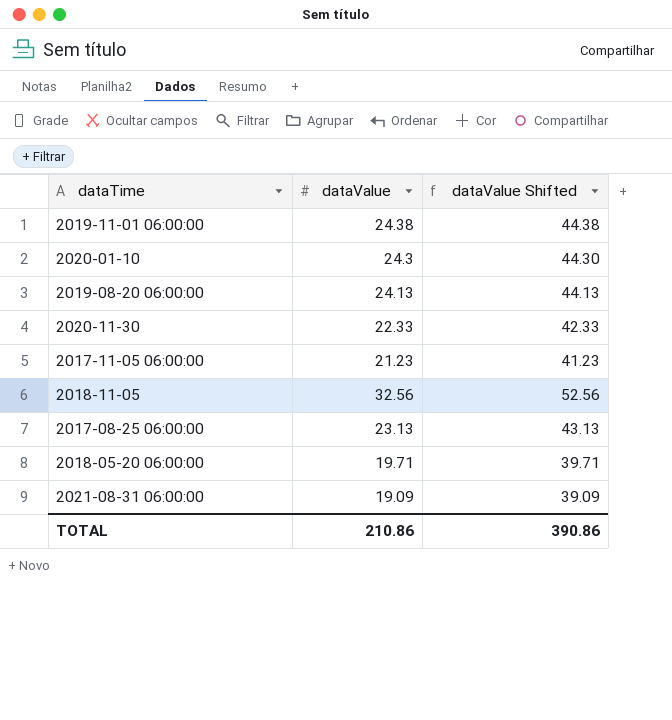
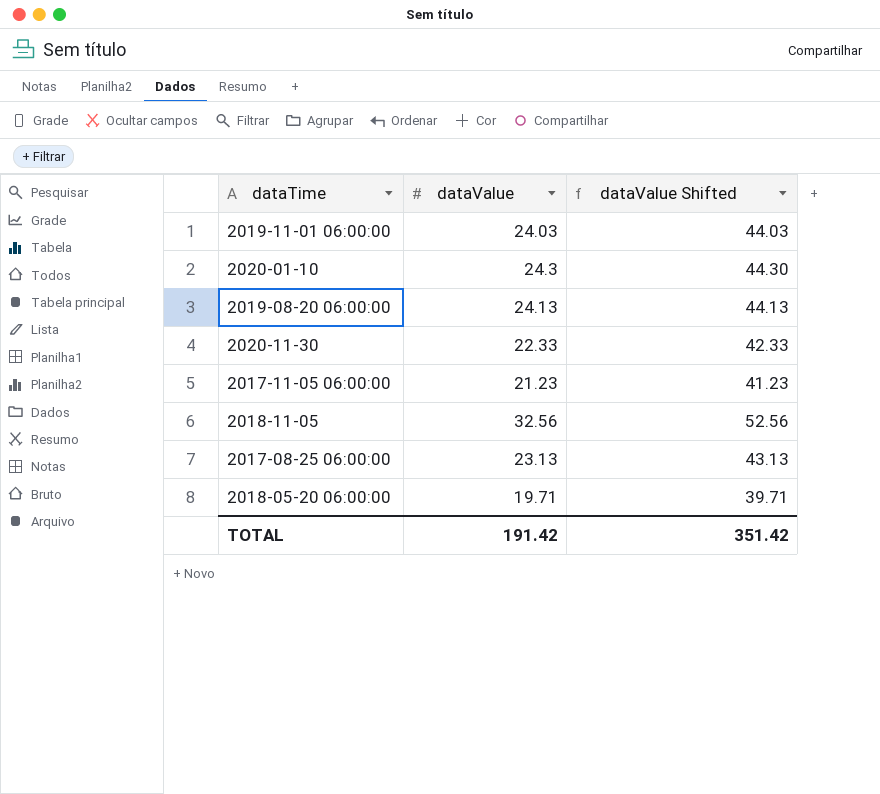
row 2021-08-31 06:00:00: 19.09 | 39.09 -> none
2019-11-01 06:00:00 | dataValue: 24.38 -> 24.03
2019-11-01 06:00:00 | dataValue Shifted: 44.38 -> 44.03
TOTAL | dataValue: 210.86 -> 191.42
TOTAL | dataValue Shifted: 390.86 -> 351.42

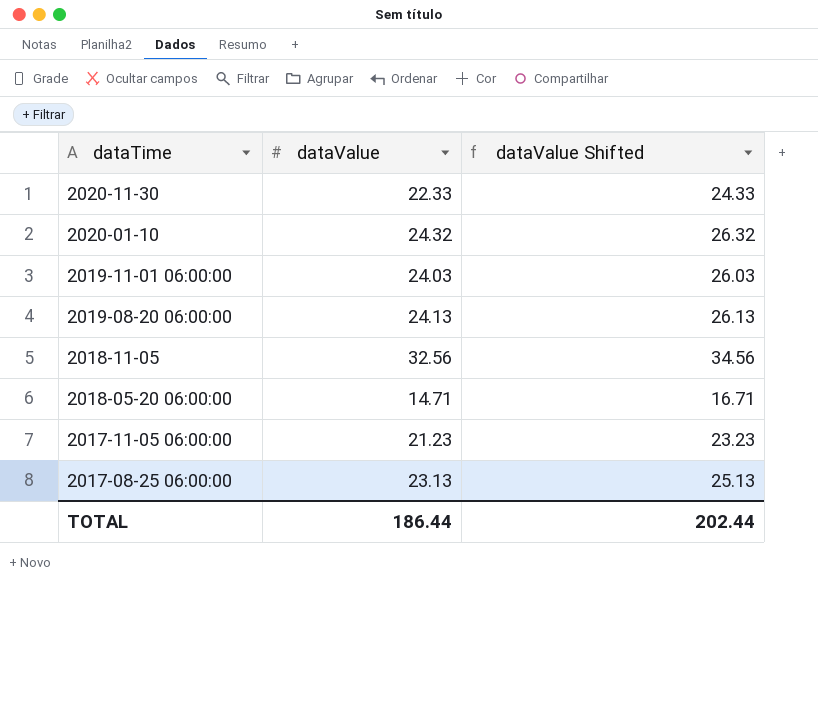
row order: none -> dataTime descending
column dataValue Shifted | formula: [dataValue] + 20 -> [dataValue] + 2
2020-01-10 | dataValue: 24.3 -> 24.32
2018-05-20 06:00:00 | dataValue: 19.71 -> 14.71
TOTAL | dataValue: 191.42 -> 186.44
TOTAL | dataValue Shifted: 351.42 -> 202.44

